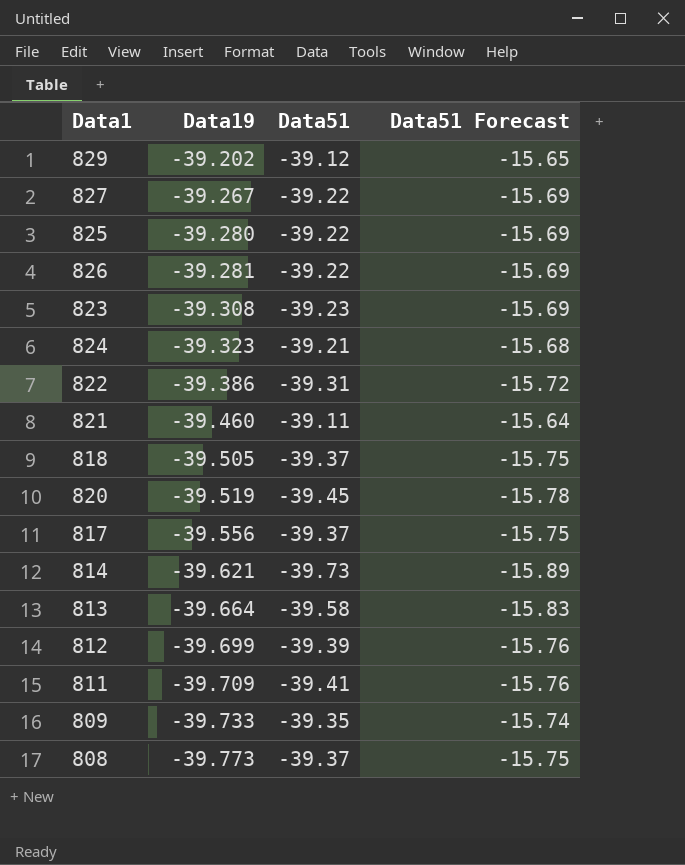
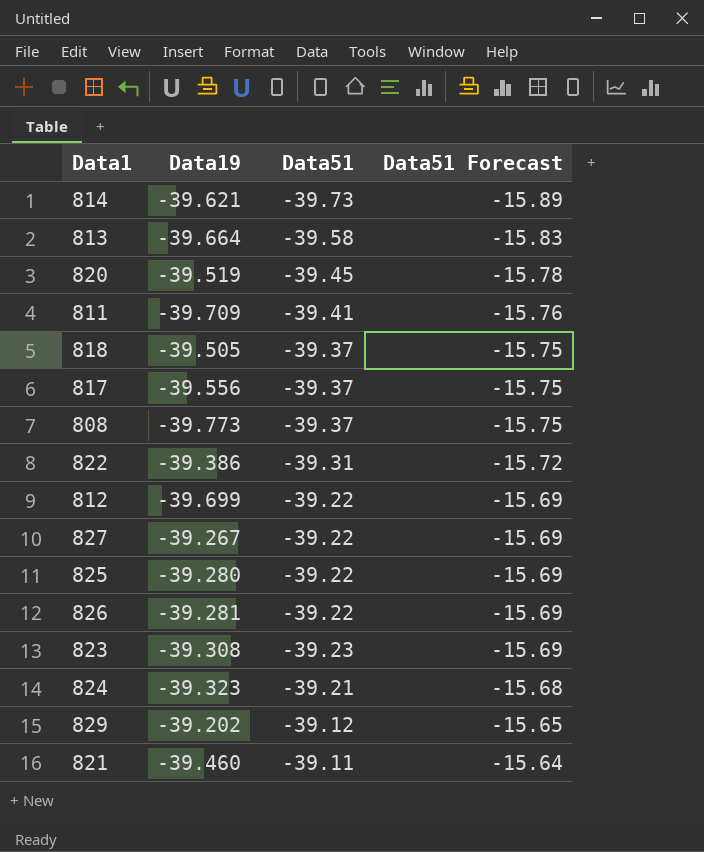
row order: Data19 descending -> Data51 Forecast ascending
row 809: -39.733 | -39.35 | -15.74 -> none
812 | Data51: -39.39 -> -39.22
812 | Data51 Forecast: -15.76 -> -15.69

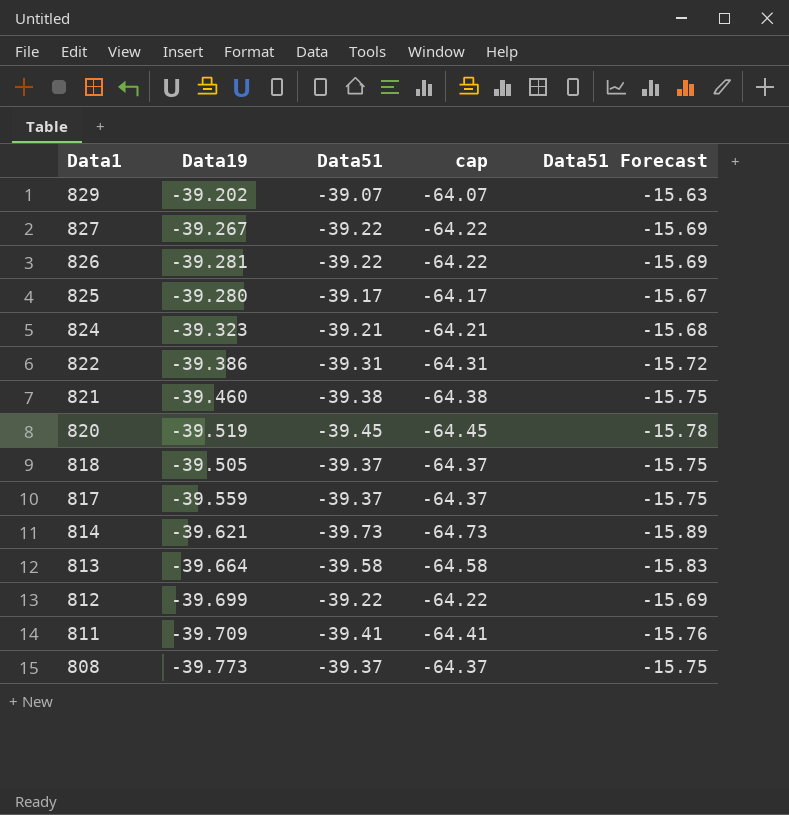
row order: Data51 Forecast ascending -> Data1 descending
column cap | formula: none -> [Data51] - 25
row 823: -39.308 | -39.23 | -15.69 -> none
829 | Data51: -39.12 -> -39.07
829 | Data51 Forecast: -15.65 -> -15.63
825 | Data51: -39.22 -> -39.17
825 | Data51 Forecast: -15.69 -> -15.67
821 | Data51: -39.11 -> -39.38
821 | Data51 Forecast: -15.64 -> -15.75
817 | Data19: -39.556 -> -39.559

